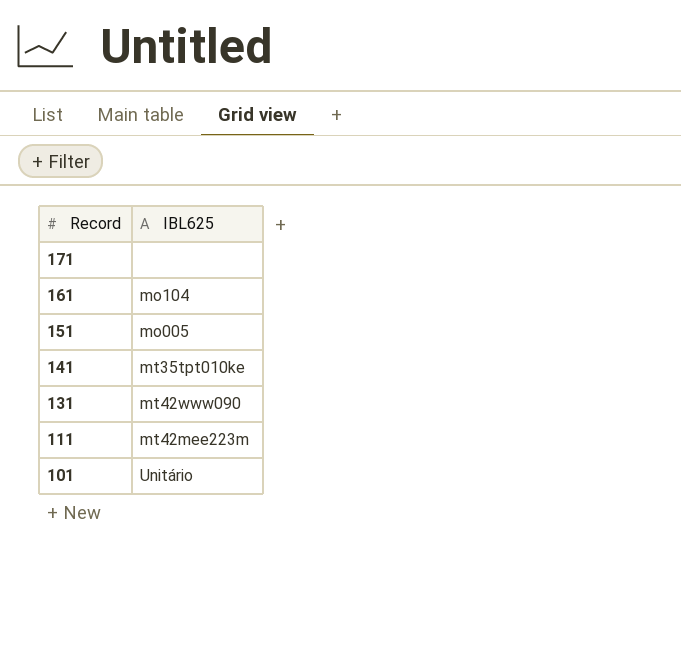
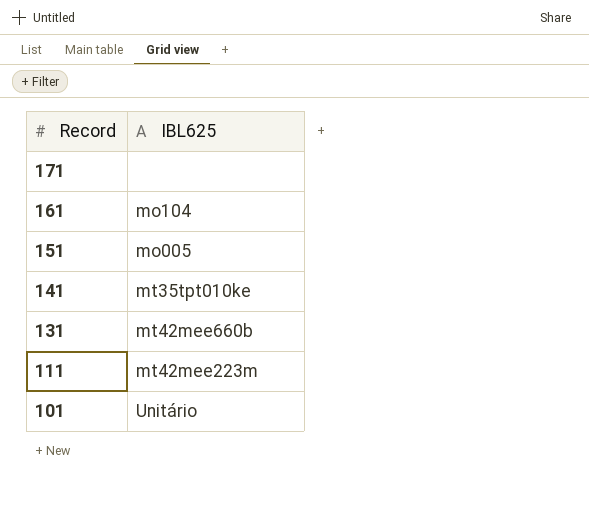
131 | IBL625: mt42www090 -> mt42mee660b

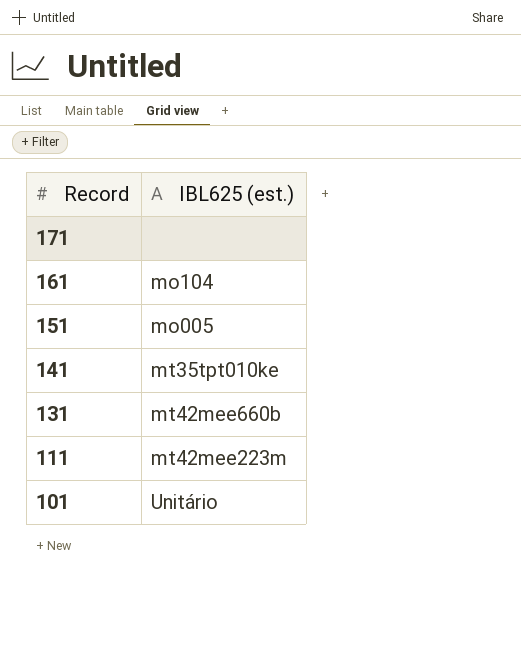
column name: IBL625 -> IBL625 (est.)

